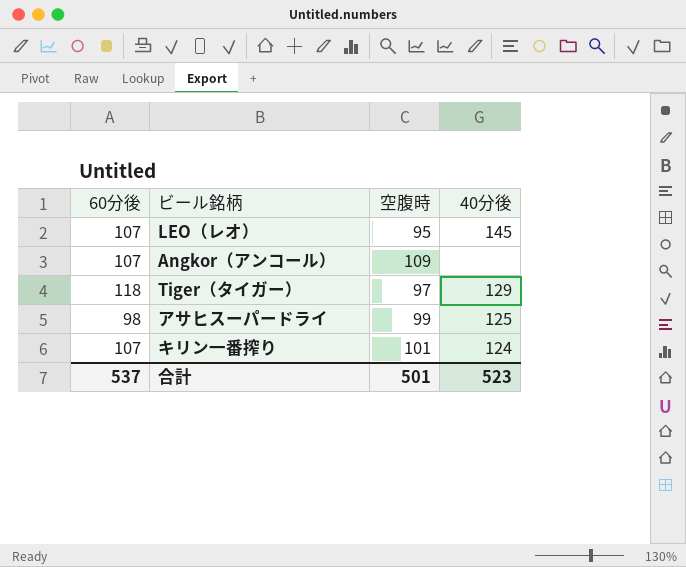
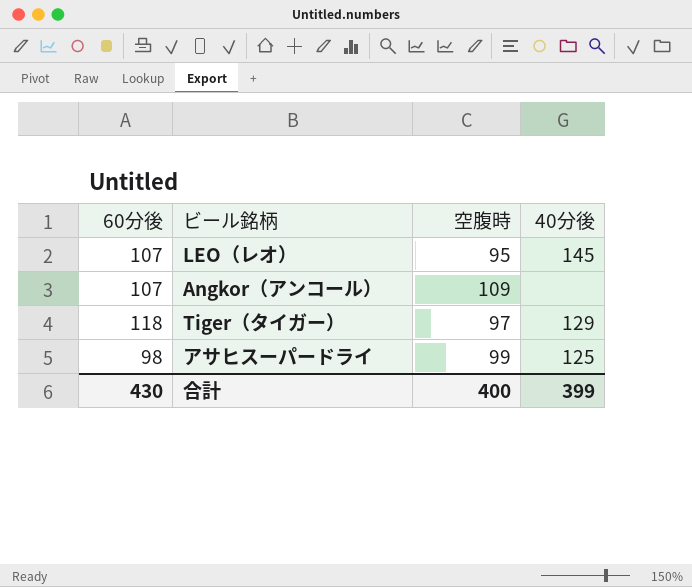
row キリン一番搾り: 107 | 101 | 124 -> none
合計 | 60分後: 537 -> 430
合計 | 空腹時: 501 -> 400
合計 | 40分後: 523 -> 399

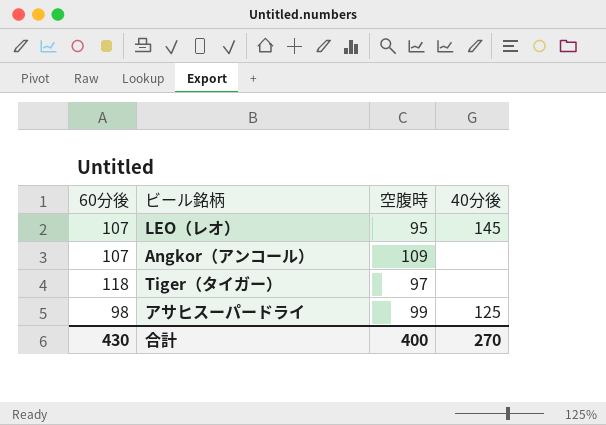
Tiger（タイガー） | 40分後: 129 -> none
合計 | 40分後: 399 -> 270

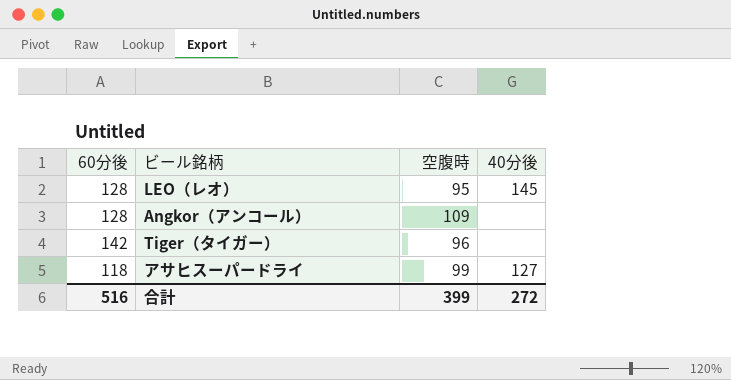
LEO（レオ） | 60分後: 107 -> 128
Angkor（アンコール） | 60分後: 107 -> 128
Tiger（タイガー） | 60分後: 118 -> 142
Tiger（タイガー） | 空腹時: 97 -> 96
アサヒスーパードライ | 60分後: 98 -> 118
アサヒスーパードライ | 40分後: 125 -> 127
合計 | 60分後: 430 -> 516
合計 | 空腹時: 400 -> 399
合計 | 40分後: 270 -> 272

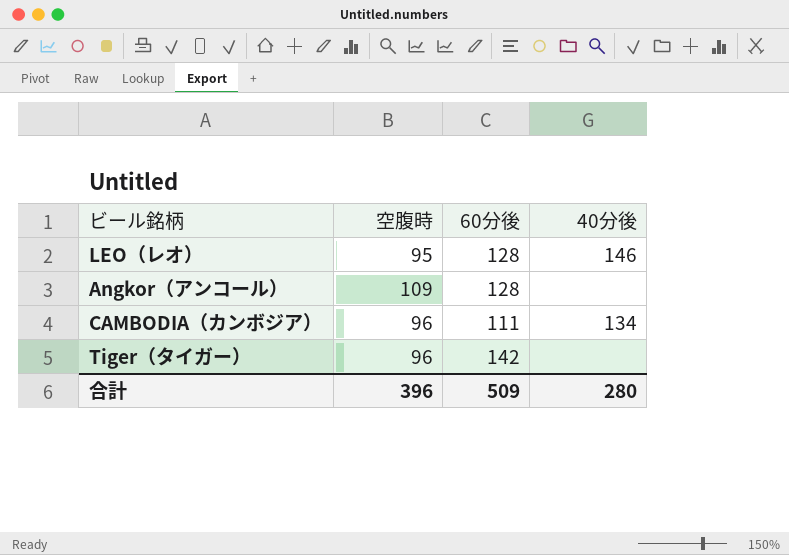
column 60分後 | position: 1 -> 3
row アサヒスーパードライ: 118 | 99 | 127 -> none
LEO（レオ） | 40分後: 145 -> 146
row CAMBODIA（カンボジア）: none -> 96 | 111 | 134
合計 | 空腹時: 399 -> 396
合計 | 60分後: 516 -> 509
合計 | 40分後: 272 -> 280

